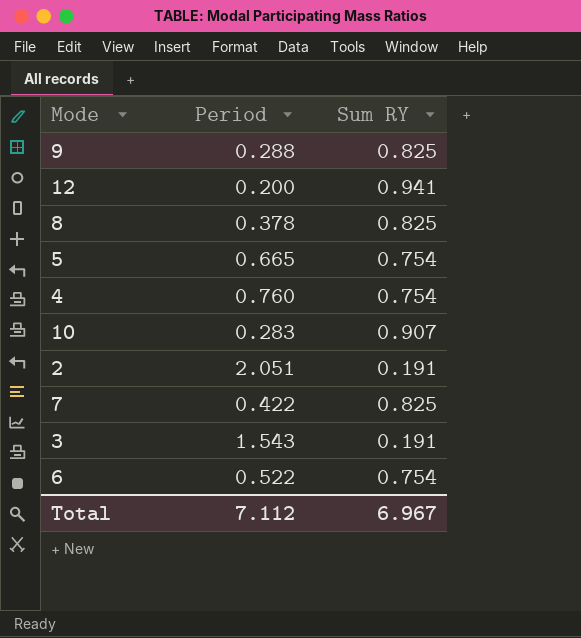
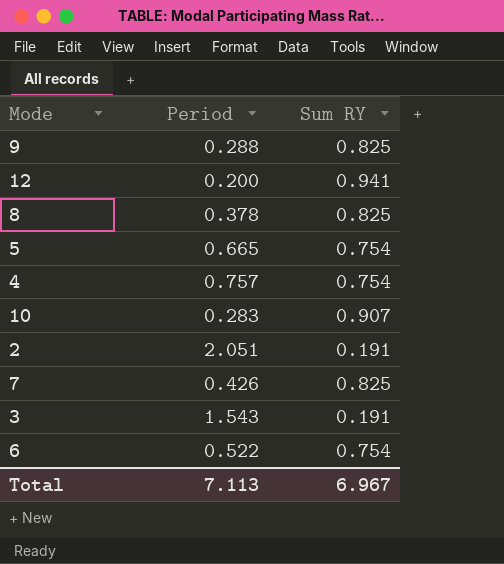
4 | Period: 0.760 -> 0.757
7 | Period: 0.422 -> 0.426
Total | Period: 7.112 -> 7.113

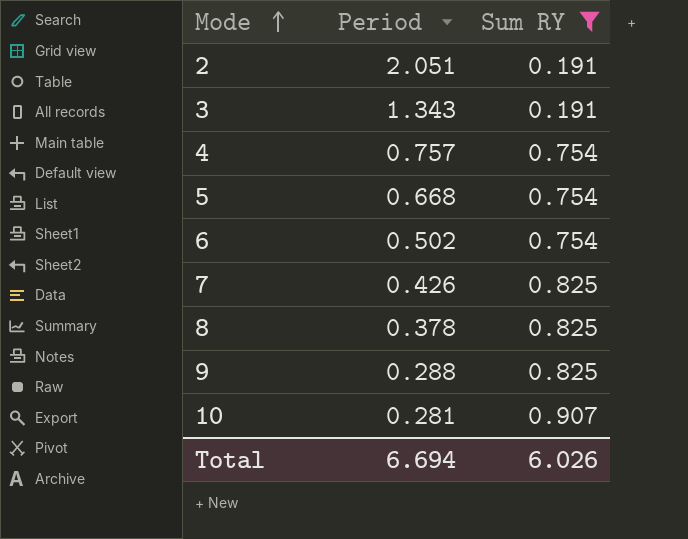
filter: none -> Sum RY != 0.941
row order: none -> Mode ascending
3 | Period: 1.543 -> 1.343
5 | Period: 0.665 -> 0.668
6 | Period: 0.522 -> 0.502
10 | Period: 0.283 -> 0.281
Total | Period: 7.113 -> 6.694
Total | Sum RY: 6.967 -> 6.026

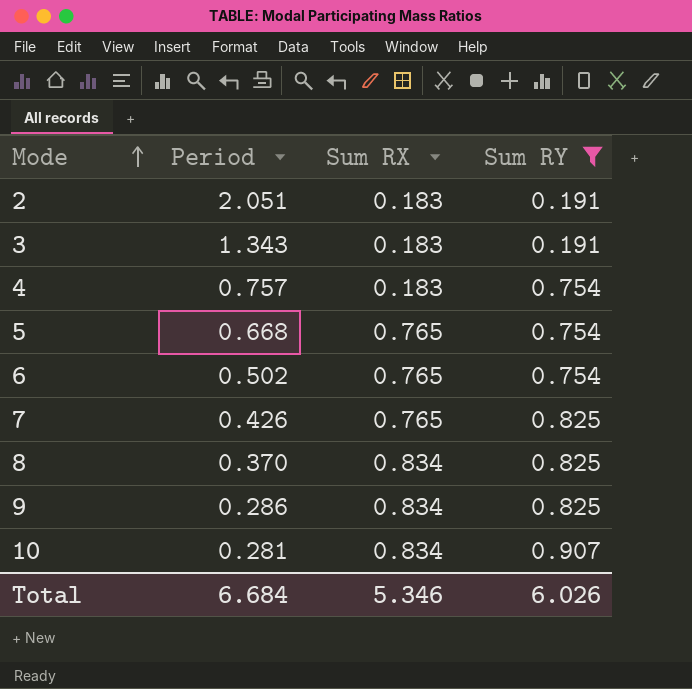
column Sum RX | position: none -> 3
8 | Period: 0.378 -> 0.370
9 | Period: 0.288 -> 0.286
Total | Period: 6.694 -> 6.684

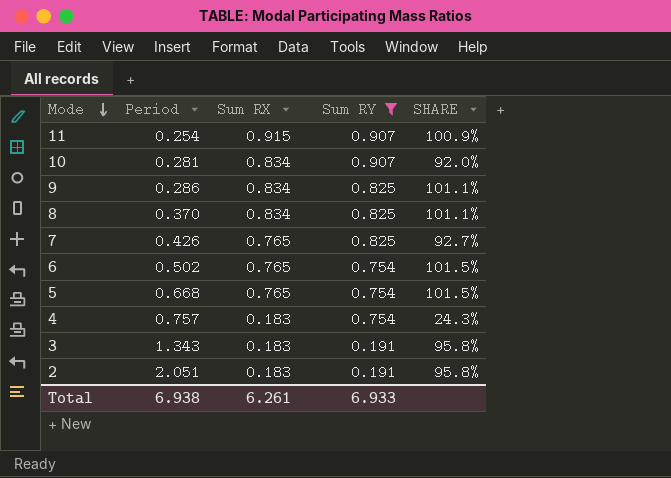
row order: Mode ascending -> Mode descending
column SHARE | formula: none -> [Sum RX] / [Sum RY]
row 11: none -> 0.254 | 0.915 | 0.907 | 100.9%
Total | Period: 6.684 -> 6.938
Total | Sum RX: 5.346 -> 6.261
Total | Sum RY: 6.026 -> 6.933

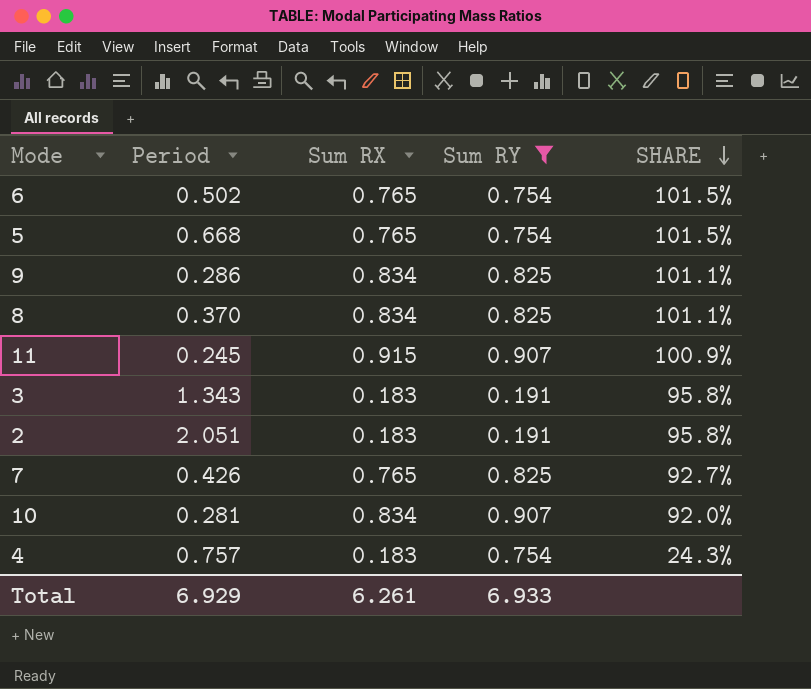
row order: Mode descending -> SHARE descending
11 | Period: 0.254 -> 0.245
Total | Period: 6.938 -> 6.929

